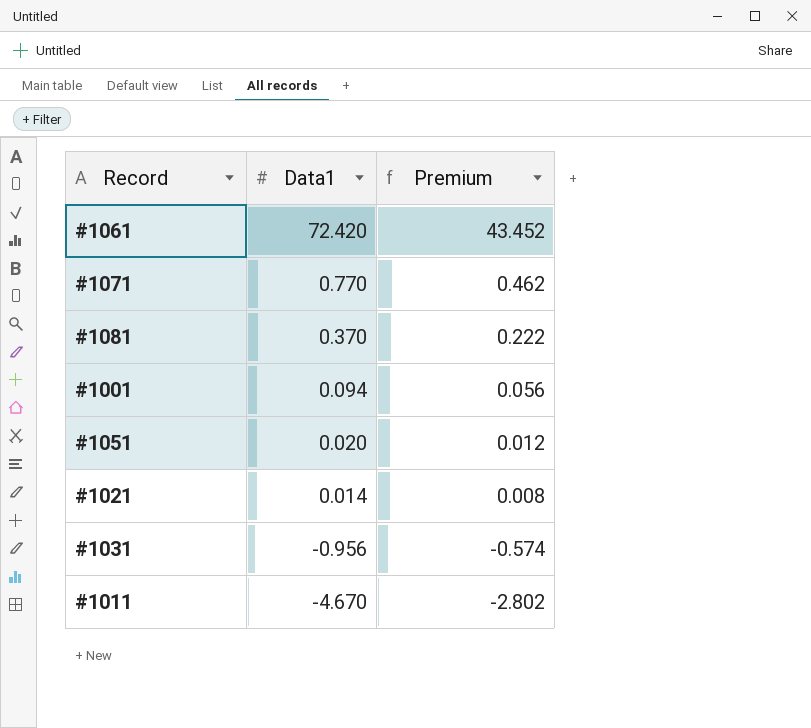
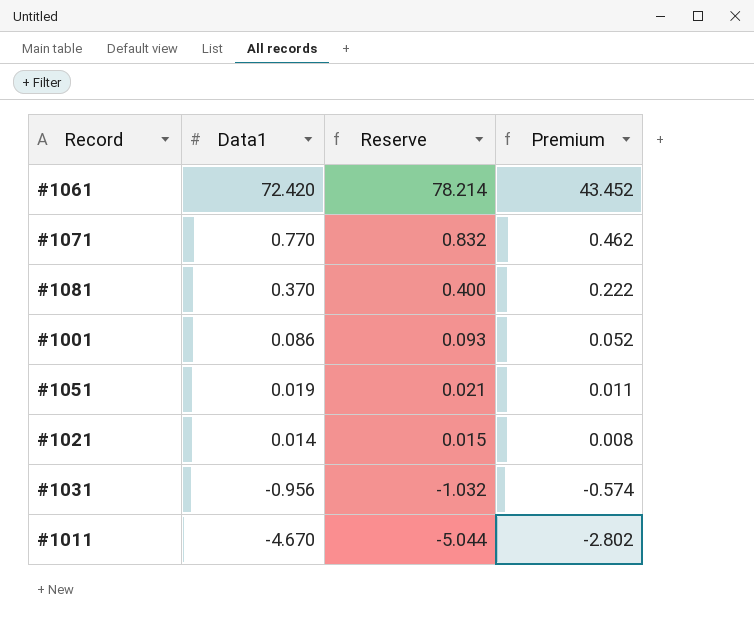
column Reserve | formula: none -> [Data1] * 1.08
#1001 | Data1: 0.094 -> 0.086
#1001 | Premium: 0.056 -> 0.052
#1051 | Data1: 0.020 -> 0.019
#1051 | Premium: 0.012 -> 0.011

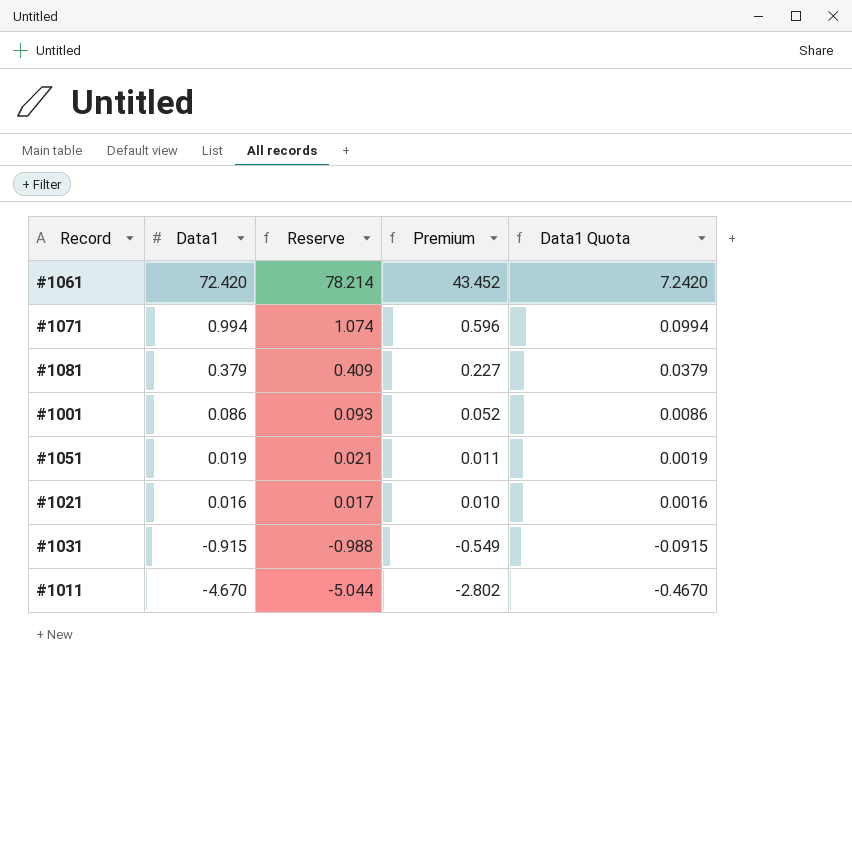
column Data1 Quota | formula: none -> [Data1] * 0.1
#1071 | Data1: 0.770 -> 0.994
#1071 | Reserve: 0.832 -> 1.074
#1071 | Premium: 0.462 -> 0.596
#1081 | Data1: 0.370 -> 0.379
#1081 | Reserve: 0.400 -> 0.409
#1081 | Premium: 0.222 -> 0.227
#1021 | Data1: 0.014 -> 0.016
#1021 | Reserve: 0.015 -> 0.017
#1021 | Premium: 0.008 -> 0.010
#1031 | Data1: -0.956 -> -0.915
#1031 | Reserve: -1.032 -> -0.988
#1031 | Premium: -0.574 -> -0.549

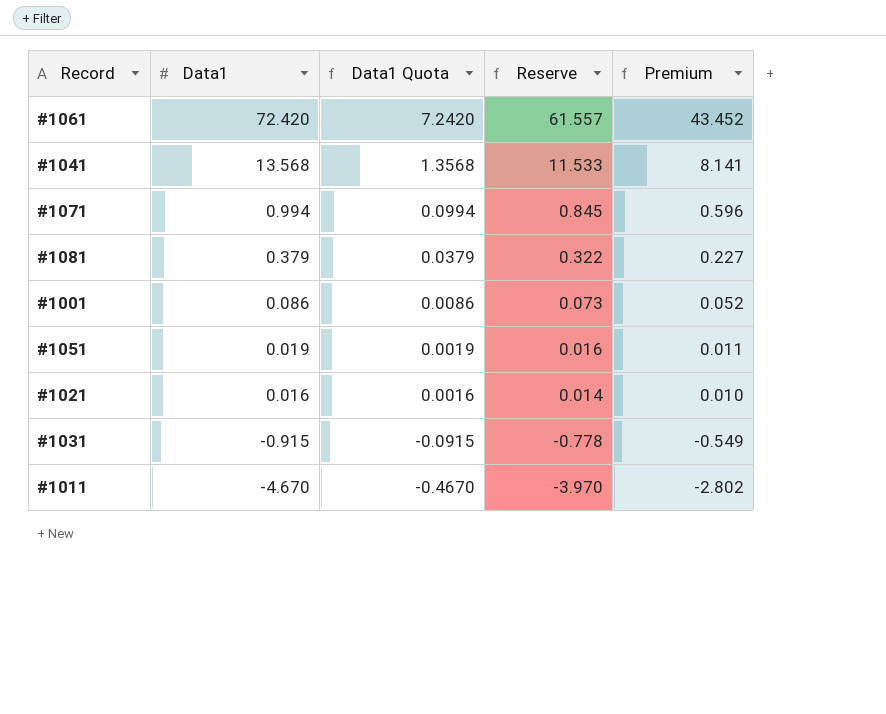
column Data1 Quota | position: 5 -> 3
column Reserve | formula: [Data1] * 1.08 -> [Data1] * 0.85
row #1041: none -> 13.568 | 1.3568 | 11.533 | 8.141

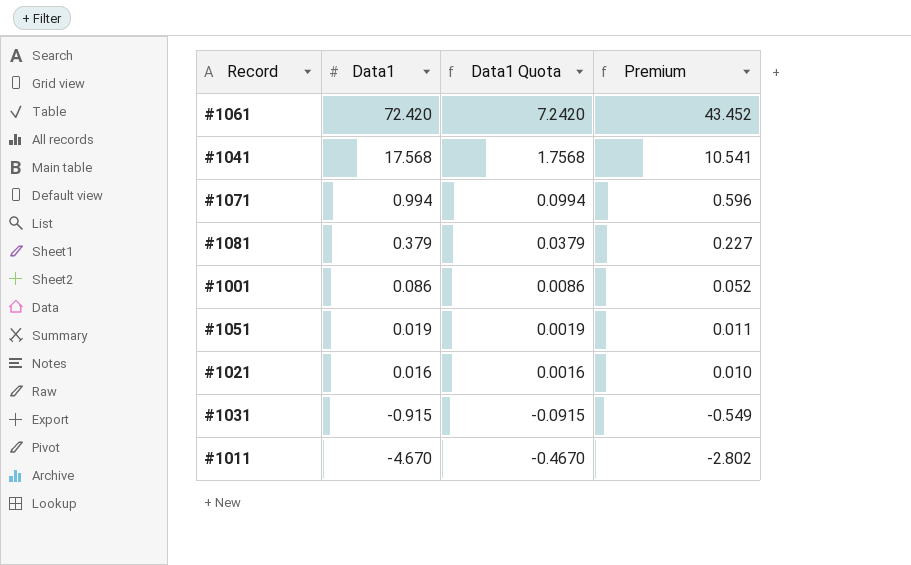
column Reserve | formula: [Data1] * 0.85 -> none
#1041 | Data1: 13.568 -> 17.568
#1041 | Data1 Quota: 1.3568 -> 1.7568
#1041 | Premium: 8.141 -> 10.541

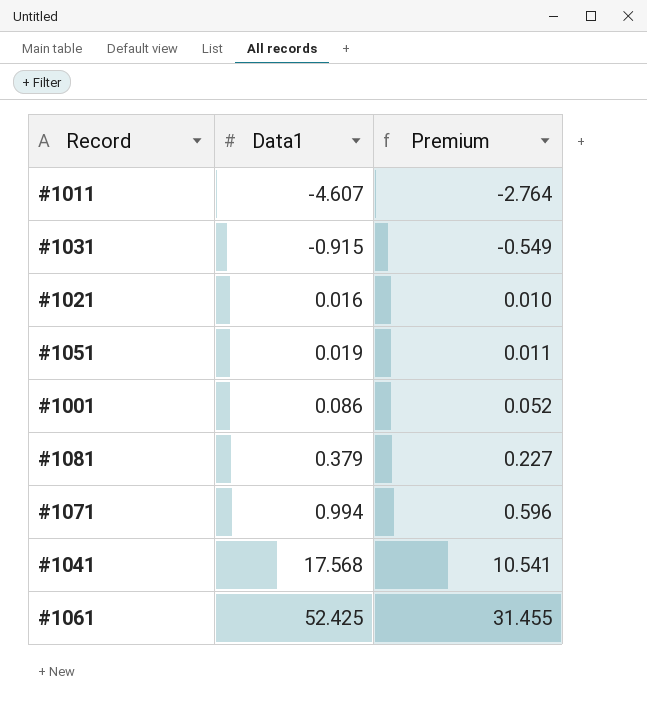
row order: Data1 descending -> Data1 ascending
column Data1 Quota | formula: [Data1] * 0.1 -> none
#1011 | Data1: -4.670 -> -4.607
#1011 | Premium: -2.802 -> -2.764
#1061 | Data1: 72.420 -> 52.425
#1061 | Premium: 43.452 -> 31.455

